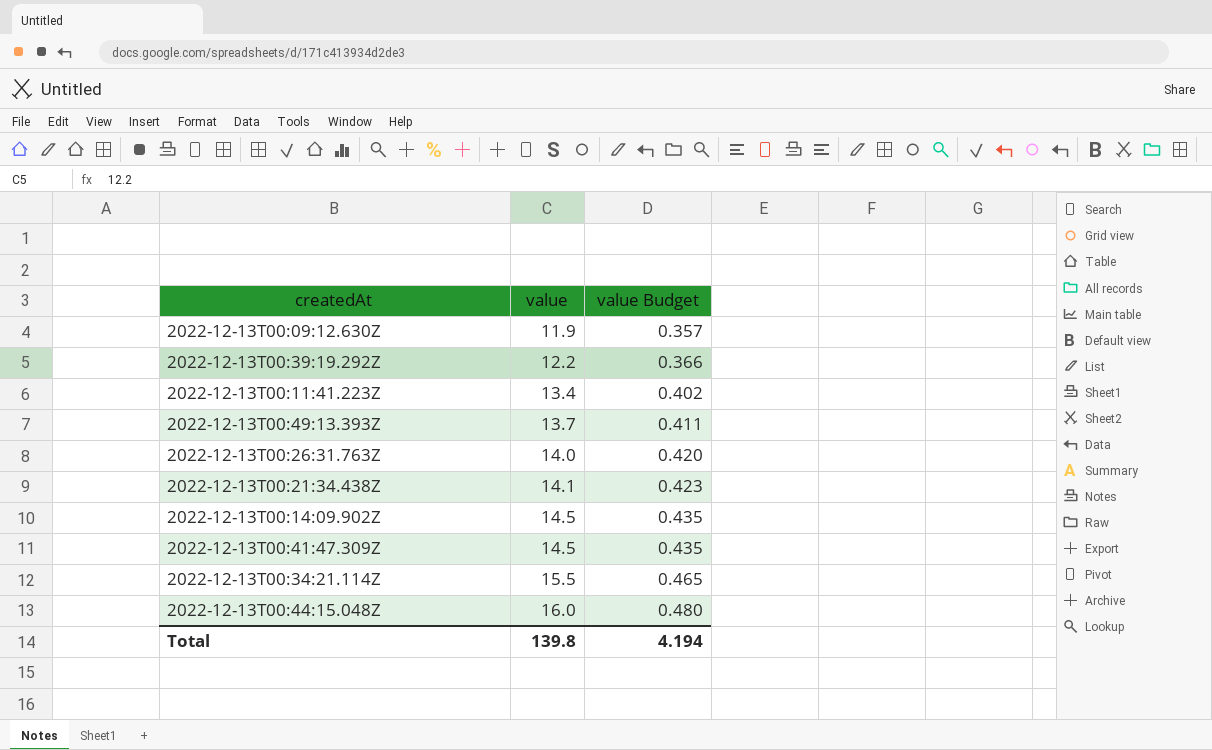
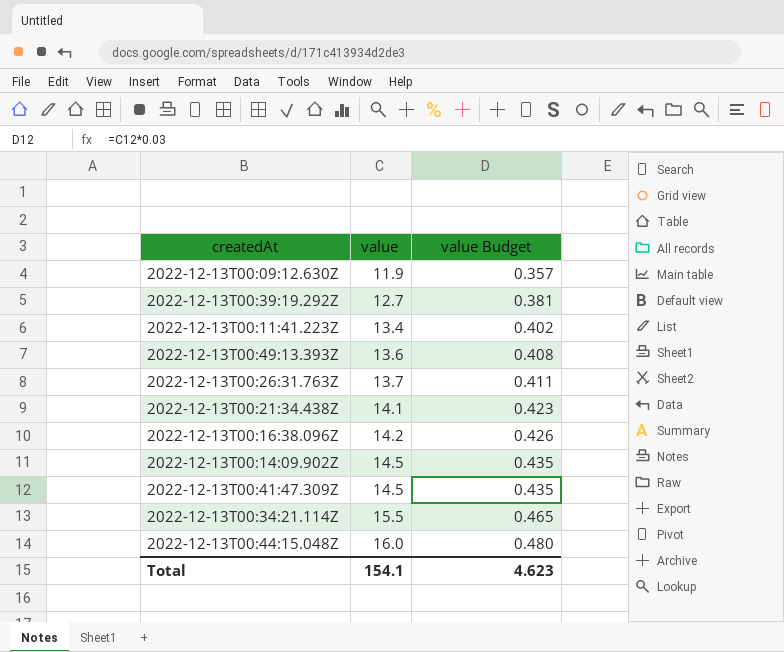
2022-12-13T00:39:19.292Z | value: 12.2 -> 12.7
2022-12-13T00:39:19.292Z | value Budget: 0.366 -> 0.381
2022-12-13T00:49:13.393Z | value: 13.7 -> 13.6
2022-12-13T00:49:13.393Z | value Budget: 0.411 -> 0.408
2022-12-13T00:26:31.763Z | value: 14.0 -> 13.7
2022-12-13T00:26:31.763Z | value Budget: 0.420 -> 0.411
row 2022-12-13T00:16:38.096Z: none -> 14.2 | 0.426
Total | value: 139.8 -> 154.1
Total | value Budget: 4.194 -> 4.623

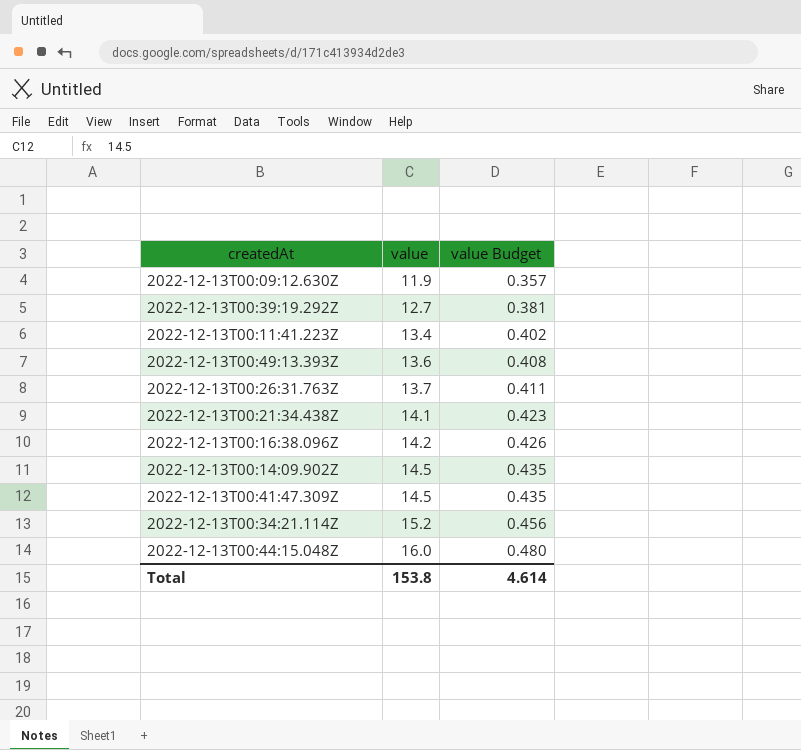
2022-12-13T00:34:21.114Z | value: 15.5 -> 15.2
2022-12-13T00:34:21.114Z | value Budget: 0.465 -> 0.456
Total | value: 154.1 -> 153.8
Total | value Budget: 4.623 -> 4.614

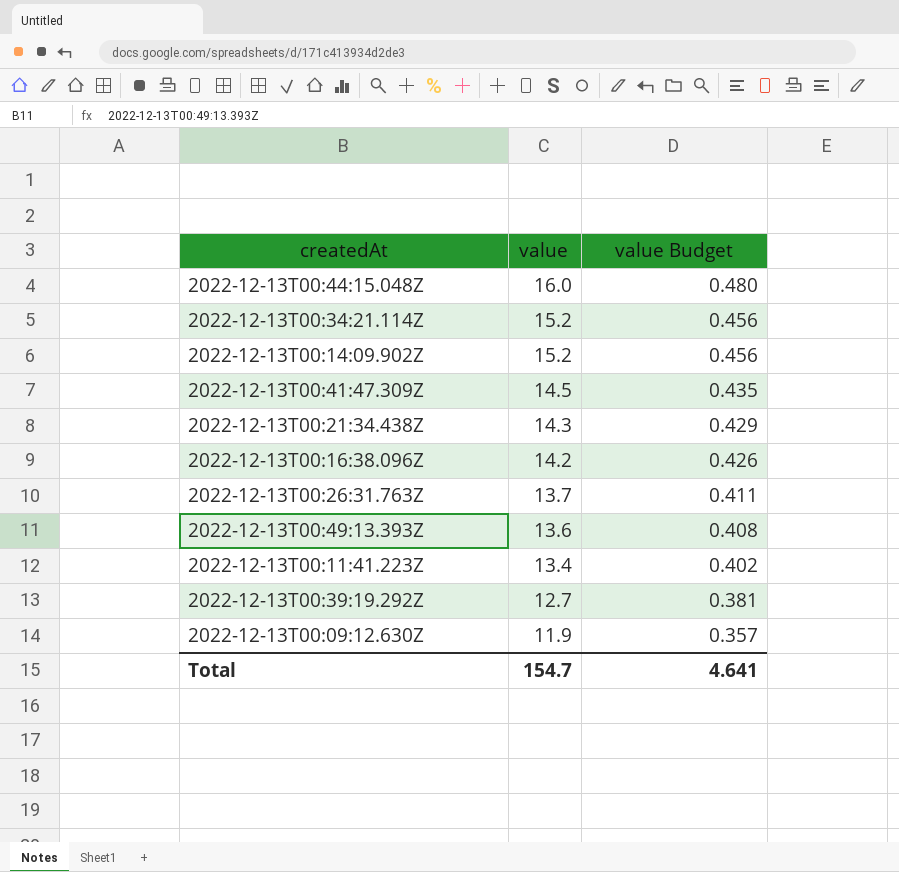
row order: value ascending -> value descending
2022-12-13T00:14:09.902Z | value: 14.5 -> 15.2
2022-12-13T00:14:09.902Z | value Budget: 0.435 -> 0.456
2022-12-13T00:21:34.438Z | value: 14.1 -> 14.3
2022-12-13T00:21:34.438Z | value Budget: 0.423 -> 0.429
Total | value: 153.8 -> 154.7
Total | value Budget: 4.614 -> 4.641

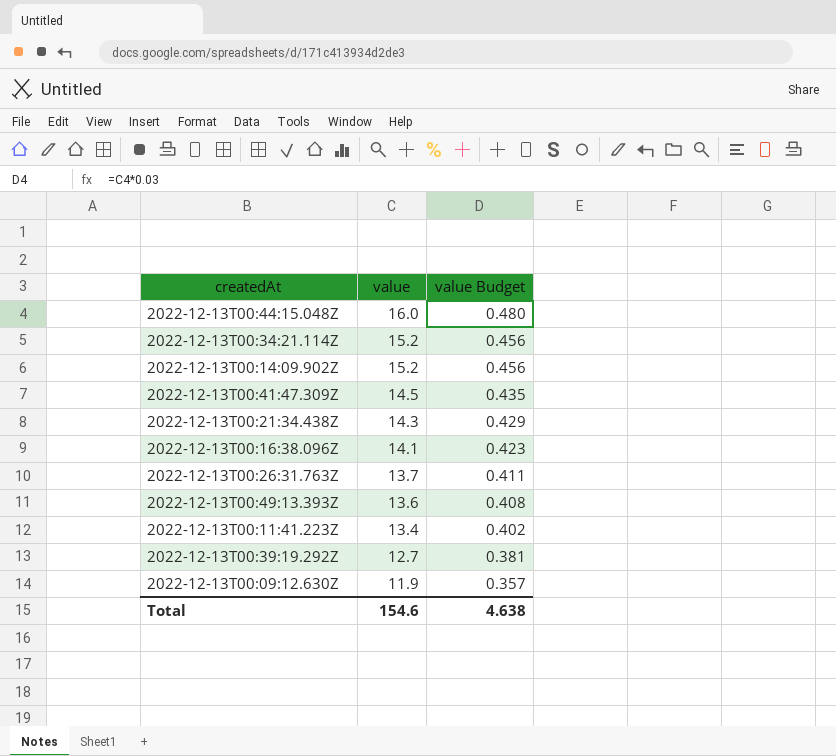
2022-12-13T00:16:38.096Z | value: 14.2 -> 14.1
2022-12-13T00:16:38.096Z | value Budget: 0.426 -> 0.423
Total | value: 154.7 -> 154.6
Total | value Budget: 4.641 -> 4.638

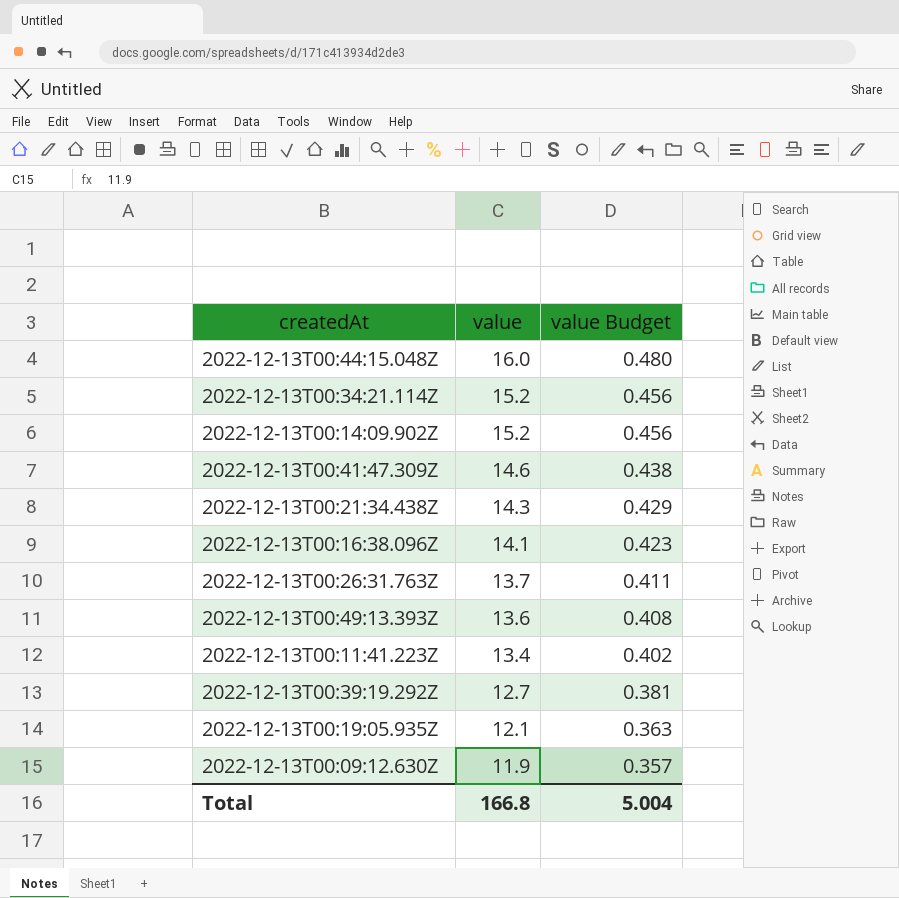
2022-12-13T00:41:47.309Z | value: 14.5 -> 14.6
2022-12-13T00:41:47.309Z | value Budget: 0.435 -> 0.438
row 2022-12-13T00:19:05.935Z: none -> 12.1 | 0.363
Total | value: 154.6 -> 166.8
Total | value Budget: 4.638 -> 5.004

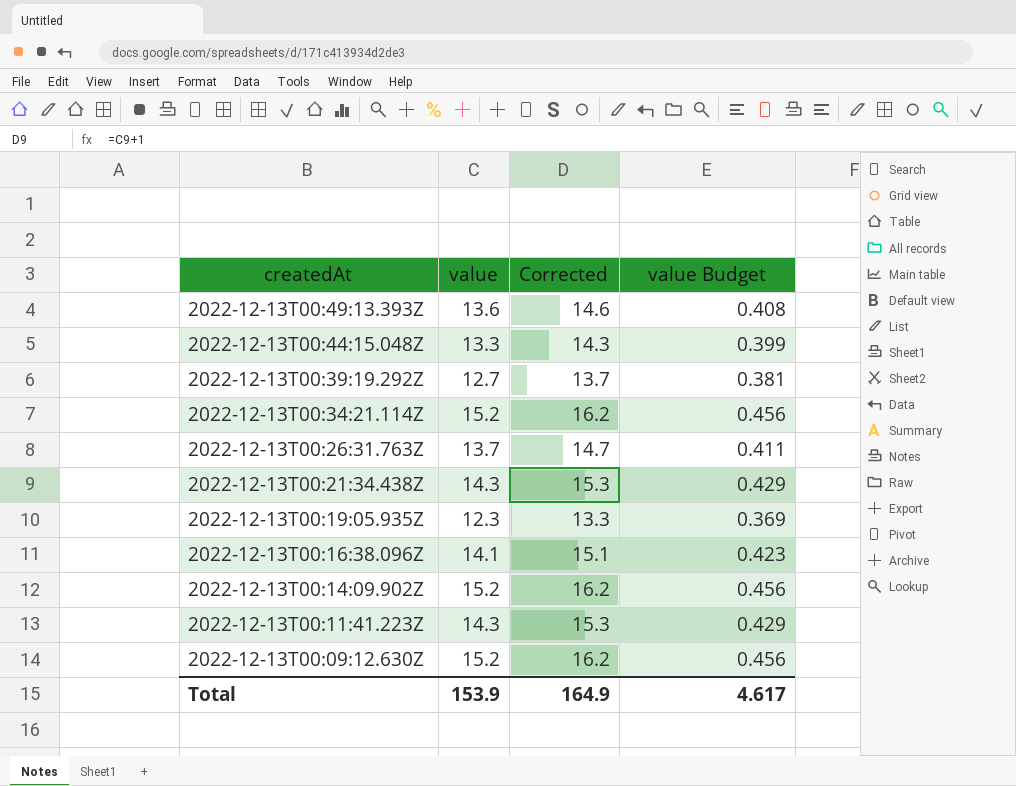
row order: value descending -> createdAt descending
column Corrected | formula: none -> [value] + 1
row 2022-12-13T00:41:47.309Z: 14.6 | 0.438 -> none
2022-12-13T00:44:15.048Z | value: 16.0 -> 13.3
2022-12-13T00:44:15.048Z | value Budget: 0.480 -> 0.399
2022-12-13T00:19:05.935Z | value: 12.1 -> 12.3
2022-12-13T00:19:05.935Z | value Budget: 0.363 -> 0.369
2022-12-13T00:11:41.223Z | value: 13.4 -> 14.3
2022-12-13T00:11:41.223Z | value Budget: 0.402 -> 0.429
2022-12-13T00:09:12.630Z | value: 11.9 -> 15.2
2022-12-13T00:09:12.630Z | value Budget: 0.357 -> 0.456
Total | value: 166.8 -> 153.9
Total | value Budget: 5.004 -> 4.617

